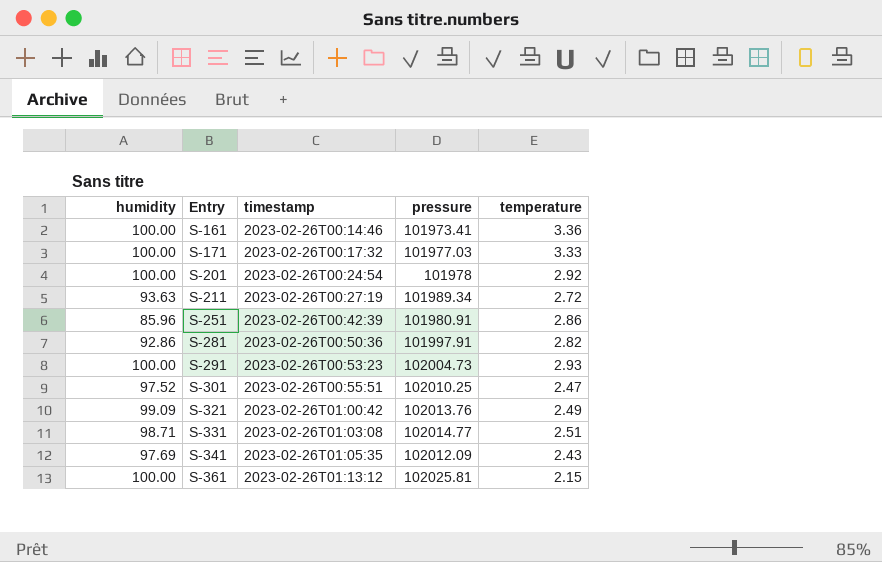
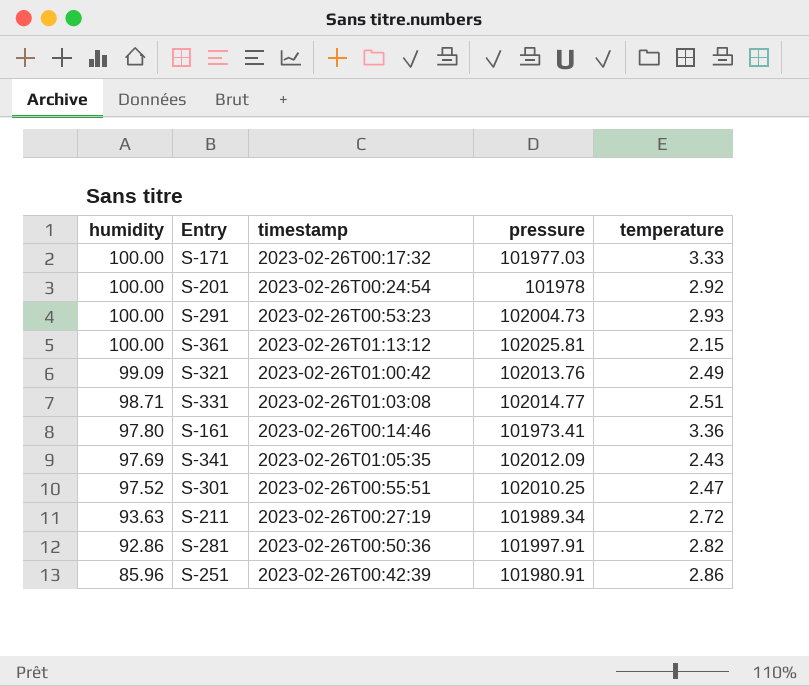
row order: Entry ascending -> humidity descending
S-161 | humidity: 100.00 -> 97.80

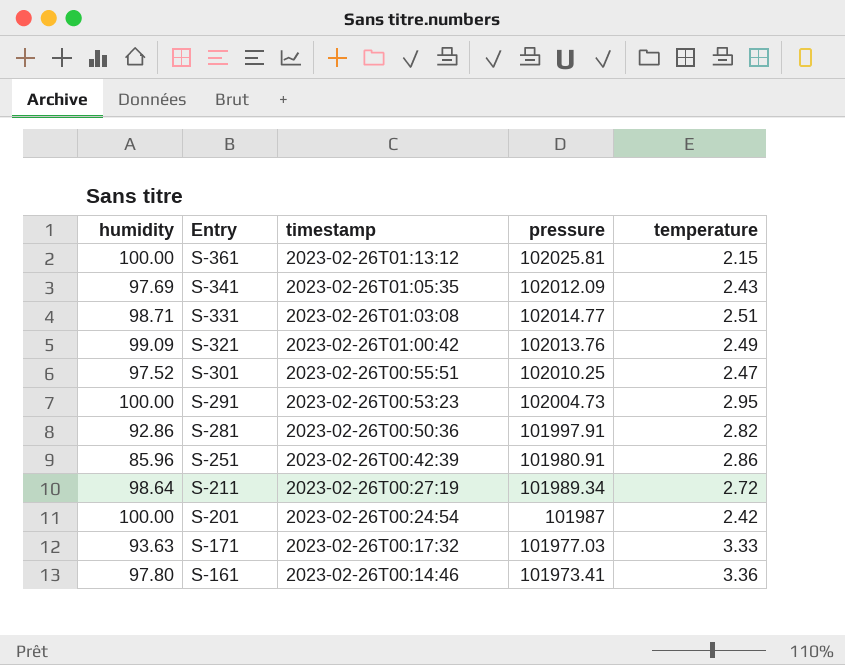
row order: humidity descending -> Entry descending
S-291 | temperature: 2.93 -> 2.95
S-211 | humidity: 93.63 -> 98.64
S-201 | pressure: 101978 -> 101987
S-201 | temperature: 2.92 -> 2.42
S-171 | humidity: 100.00 -> 93.63

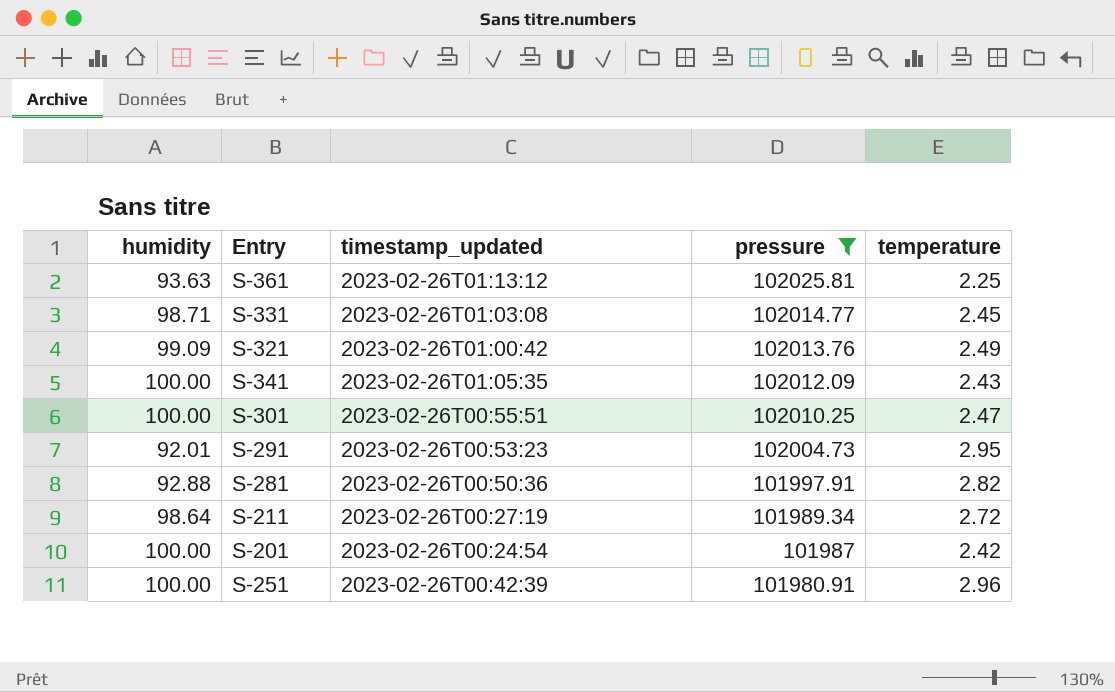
filter: none -> pressure >= 101980.91
row order: Entry descending -> pressure descending
column name: timestamp -> timestamp_updated
S-361 | humidity: 100.00 -> 93.63
S-361 | temperature: 2.15 -> 2.25
S-331 | temperature: 2.51 -> 2.45
S-341 | humidity: 97.69 -> 100.00
S-301 | humidity: 97.52 -> 100.00
S-291 | humidity: 100.00 -> 92.01
S-281 | humidity: 92.86 -> 92.88
S-251 | humidity: 85.96 -> 100.00
S-251 | temperature: 2.86 -> 2.96

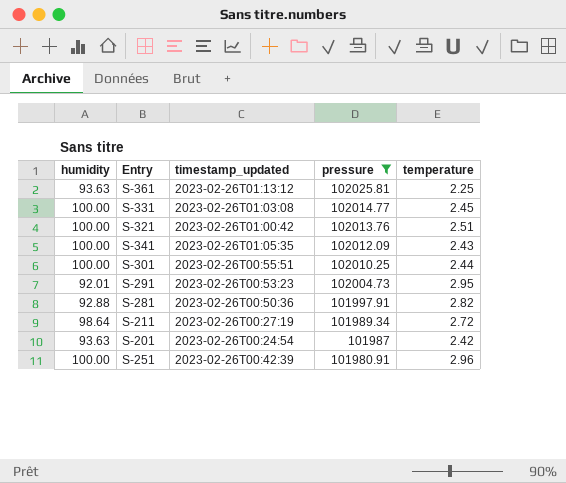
S-331 | humidity: 98.71 -> 100.00
S-321 | humidity: 99.09 -> 100.00
S-321 | temperature: 2.49 -> 2.51
S-301 | temperature: 2.47 -> 2.44
S-201 | humidity: 100.00 -> 93.63

